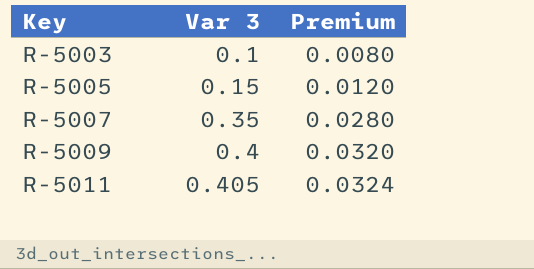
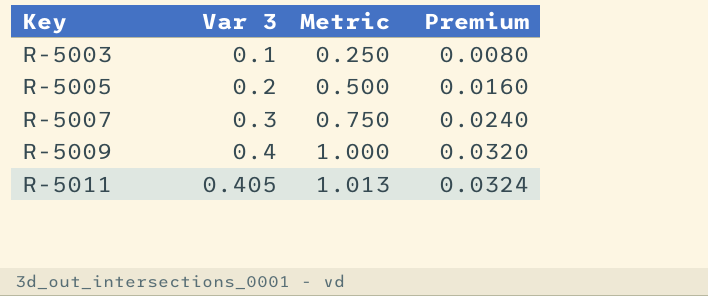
column Metric | formula: none -> [Var 3] * 2.5
R-5005 | Var 3: 0.15 -> 0.2
R-5005 | Premium: 0.0120 -> 0.0160
R-5007 | Var 3: 0.35 -> 0.3
R-5007 | Premium: 0.0280 -> 0.0240

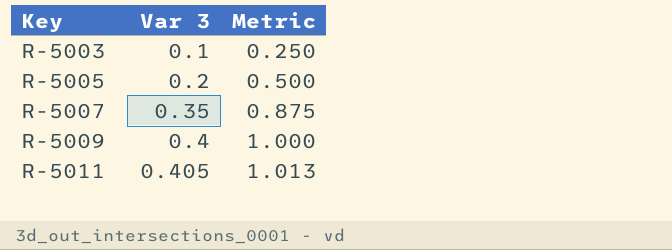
column Premium | formula: [Var 3] * 0.08 -> none
R-5007 | Var 3: 0.3 -> 0.35
R-5007 | Metric: 0.750 -> 0.875

